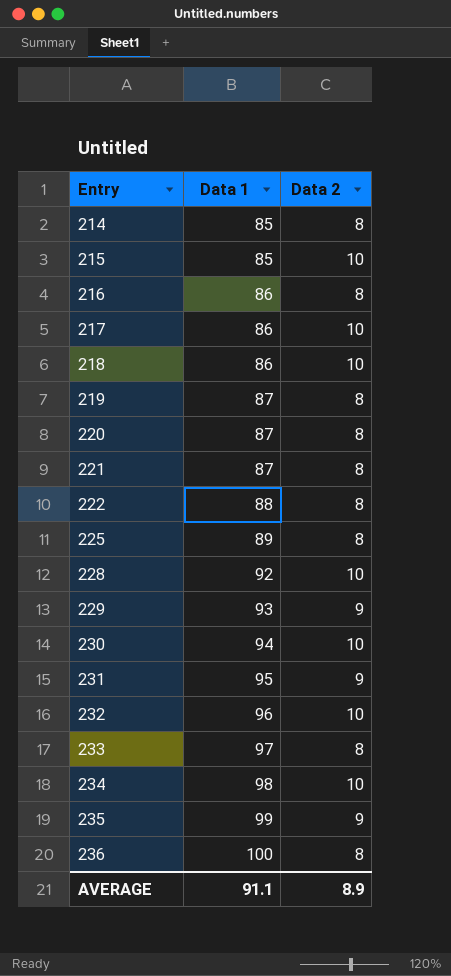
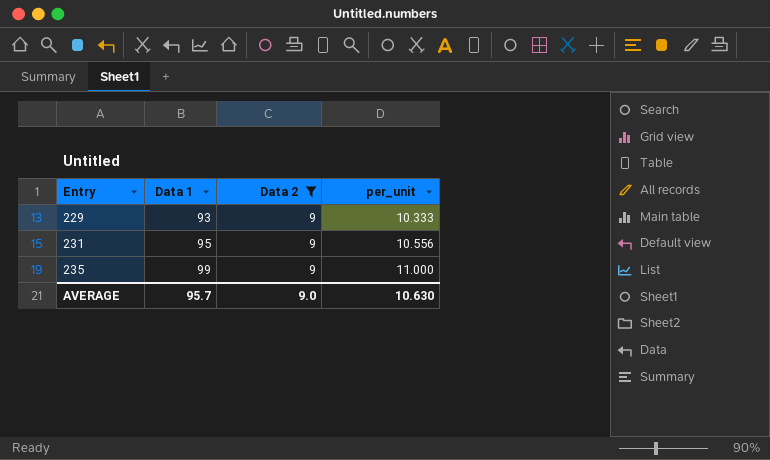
filter: none -> Data 2 = 9
column per_unit | formula: none -> [Data 1] / [Data 2]
AVERAGE | Data 1: 91.1 -> 95.7
AVERAGE | Data 2: 8.9 -> 9.0

